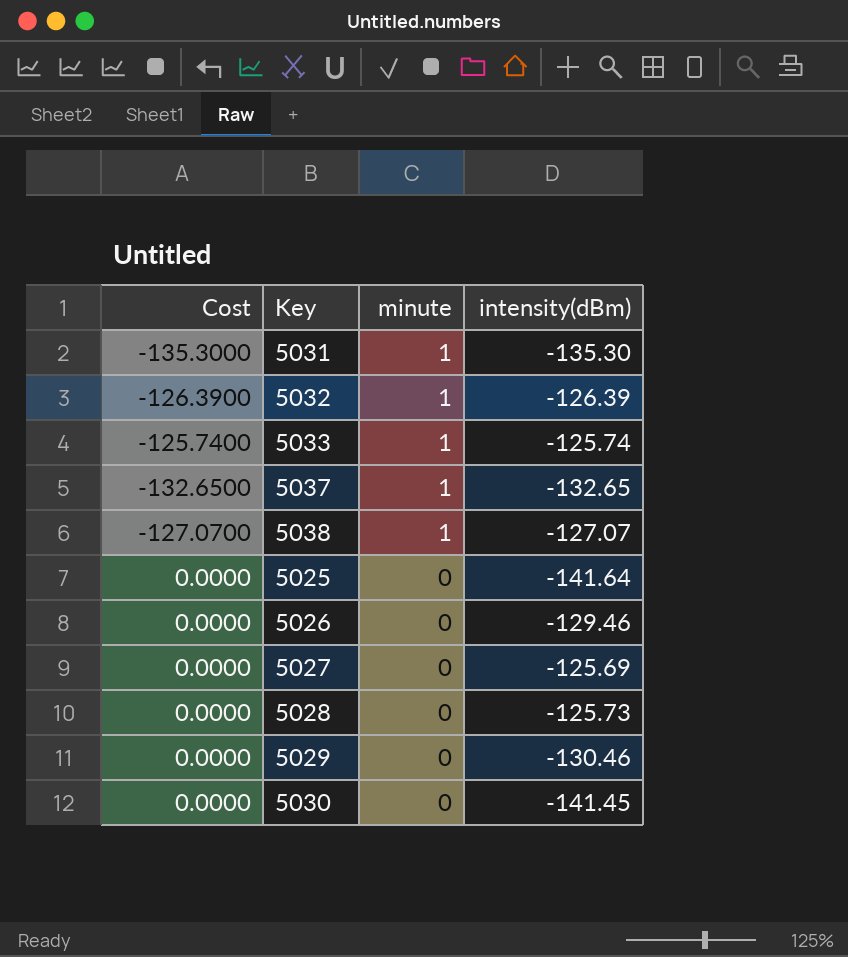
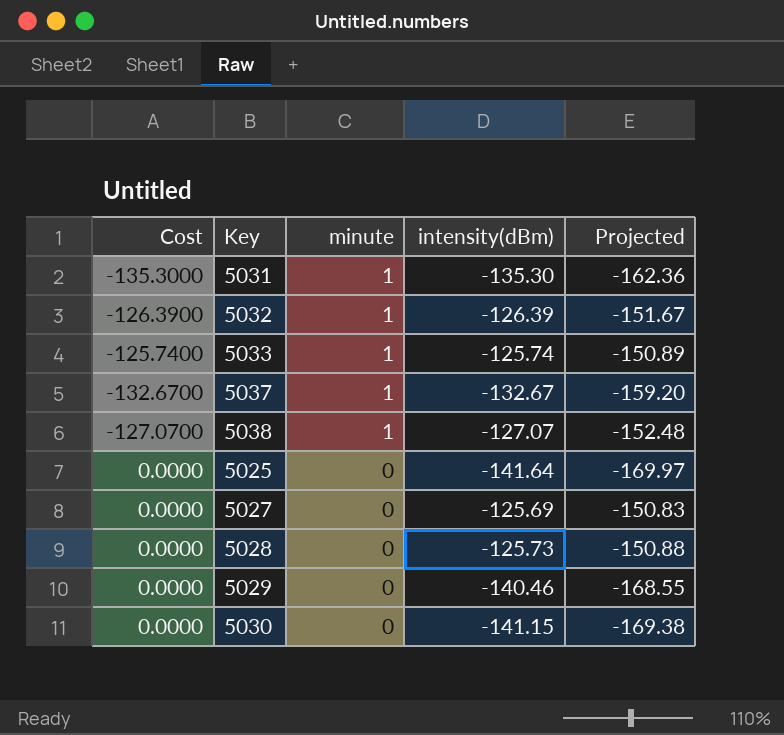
column Projected | formula: none -> [intensity(dBm)] * 1.2
row 5026: 0.0000 | 0 | -129.46 -> none
5037 | Cost: -132.6500 -> -132.6700
5037 | intensity(dBm): -132.65 -> -132.67
5029 | intensity(dBm): -130.46 -> -140.46
5030 | intensity(dBm): -141.45 -> -141.15

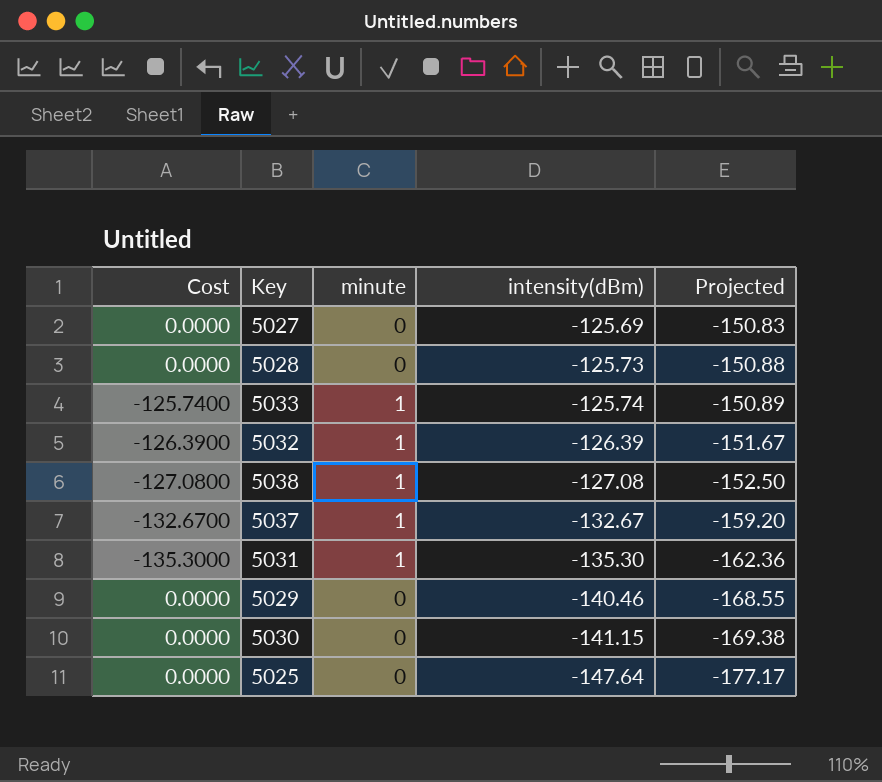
row order: minute descending -> intensity(dBm) descending
5038 | Cost: -127.0700 -> -127.0800
5038 | intensity(dBm): -127.07 -> -127.08
5038 | Projected: -152.48 -> -152.50
5025 | intensity(dBm): -141.64 -> -147.64
5025 | Projected: -169.97 -> -177.17

